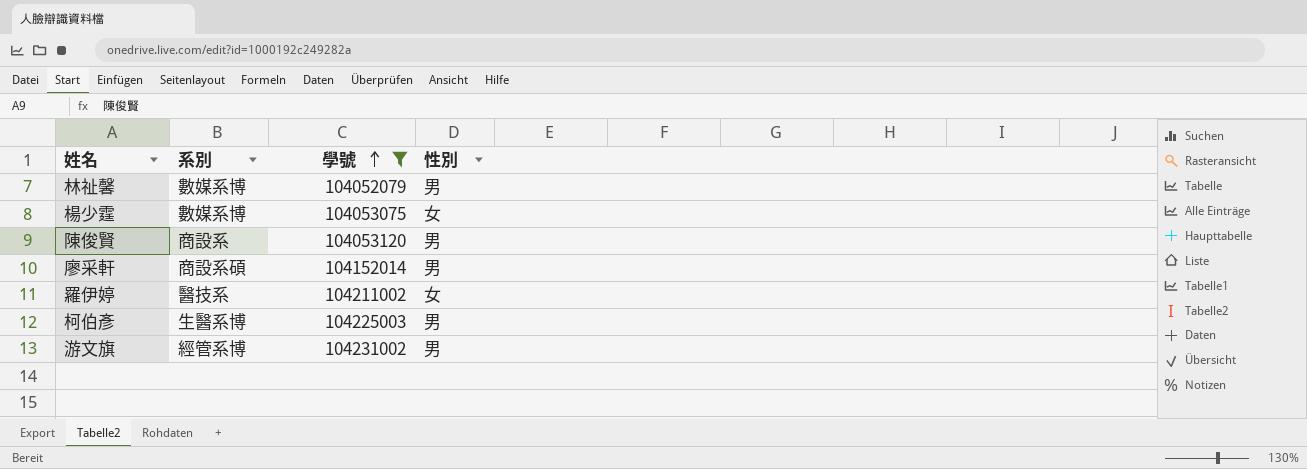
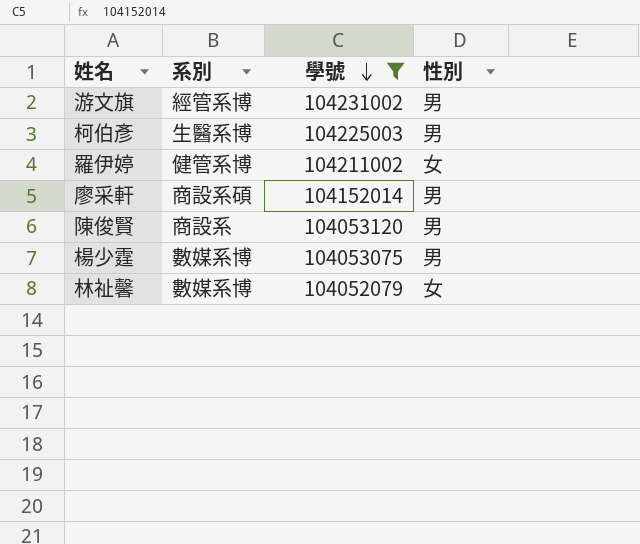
row order: 學號 ascending -> 學號 descending
羅伊婷 | 系別: 醫技系 -> 健管系博
楊少霆 | 性別: 女 -> 男
林祉馨 | 性別: 男 -> 女

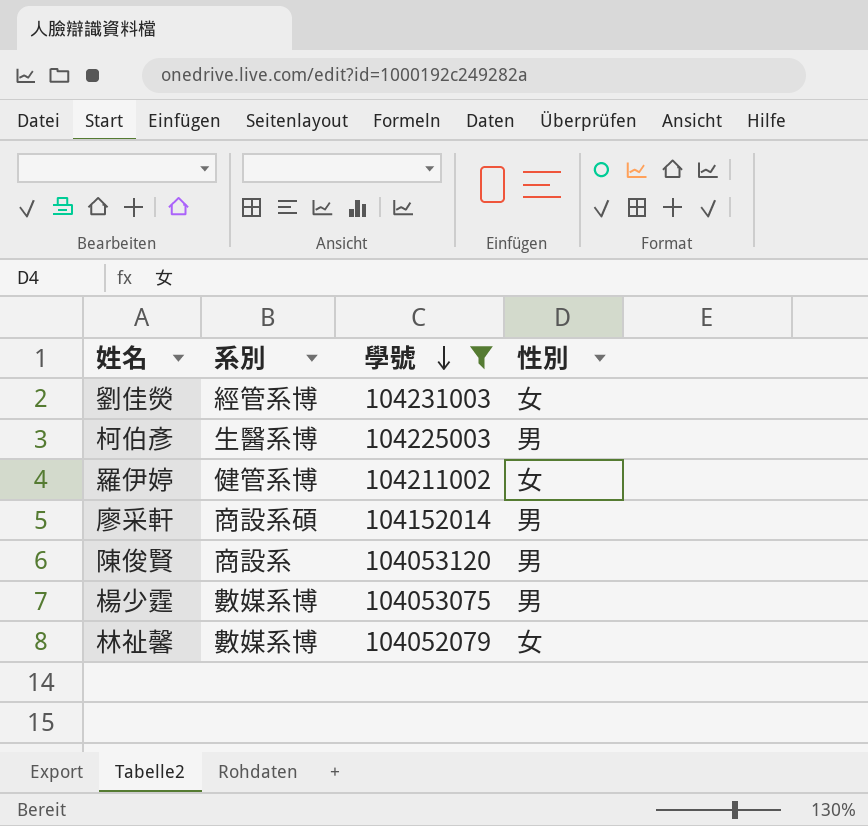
row 游文旗: 經管系博 | 104231002 | 男 -> none
row 劉佳熒: none -> 經管系博 | 104231003 | 女

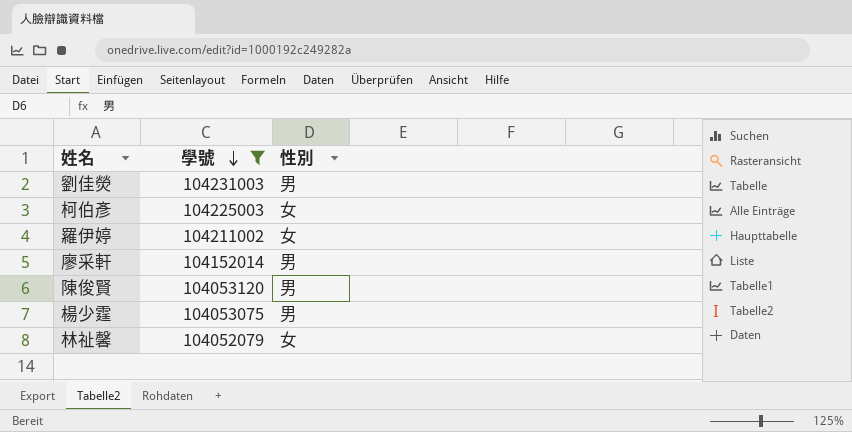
column 系別 | position: 2 -> none
劉佳熒 | 性別: 女 -> 男
柯伯彥 | 性別: 男 -> 女

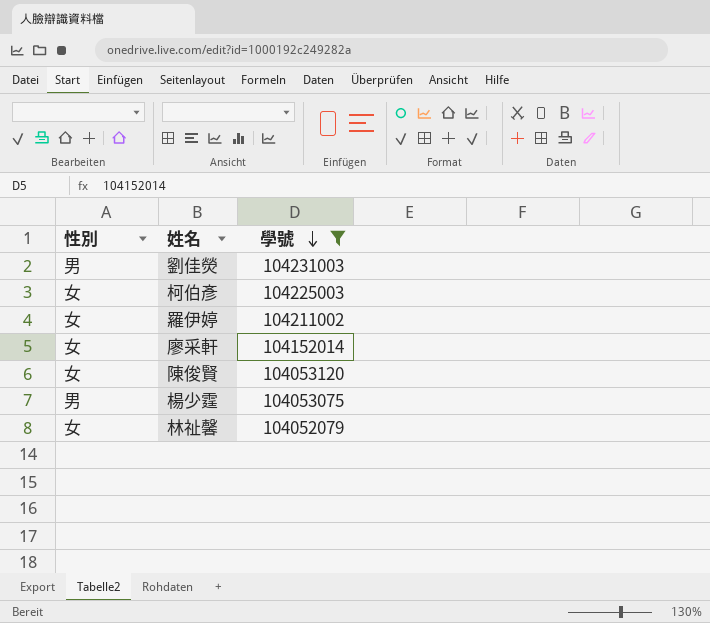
column 性別 | position: 3 -> 1
廖采軒 | 性別: 男 -> 女
陳俊賢 | 性別: 男 -> 女

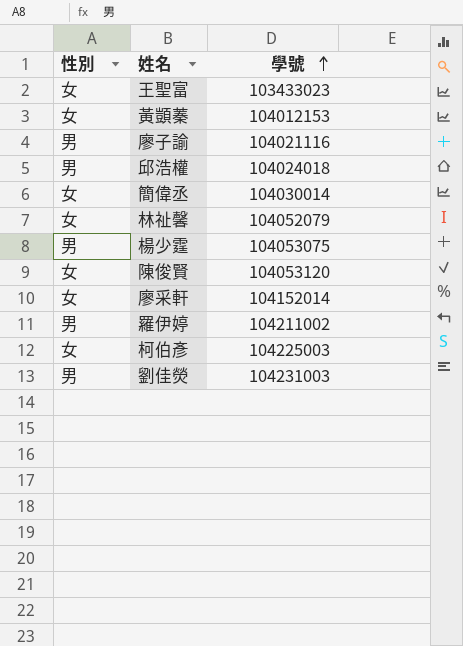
filter: 學號 >= 104052079 -> none
row order: 學號 descending -> 學號 ascending
羅伊婷 | 性別: 女 -> 男

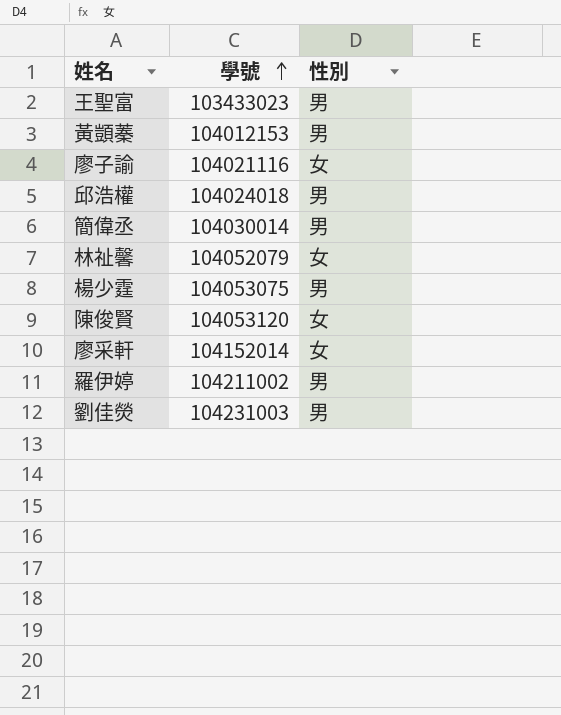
column 性別 | position: 1 -> 3
row 柯伯彥: 女 | 104225003 -> none
王聖富 | 性別: 女 -> 男
黃顗蓁 | 性別: 女 -> 男
廖子諭 | 性別: 男 -> 女
簡偉丞 | 性別: 女 -> 男

